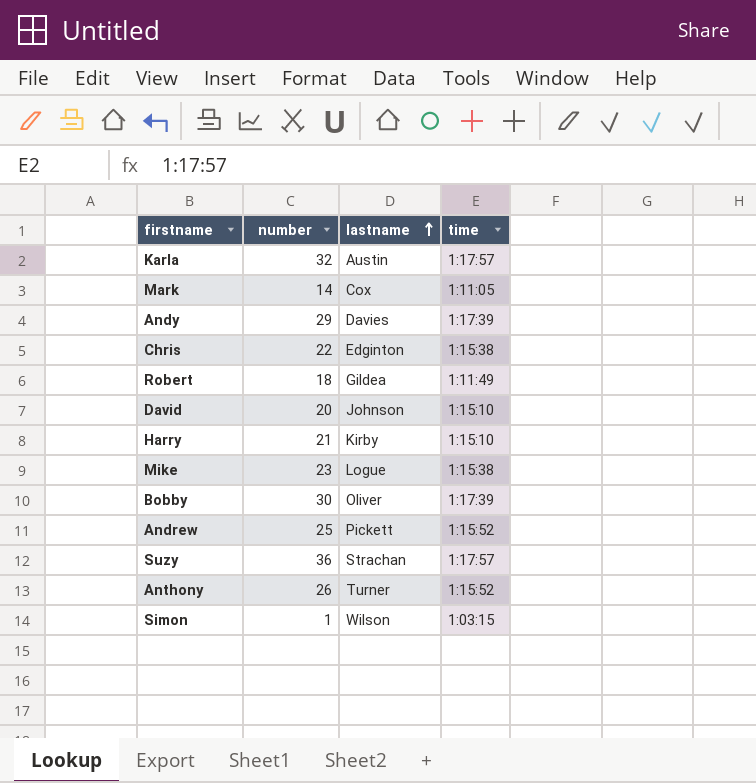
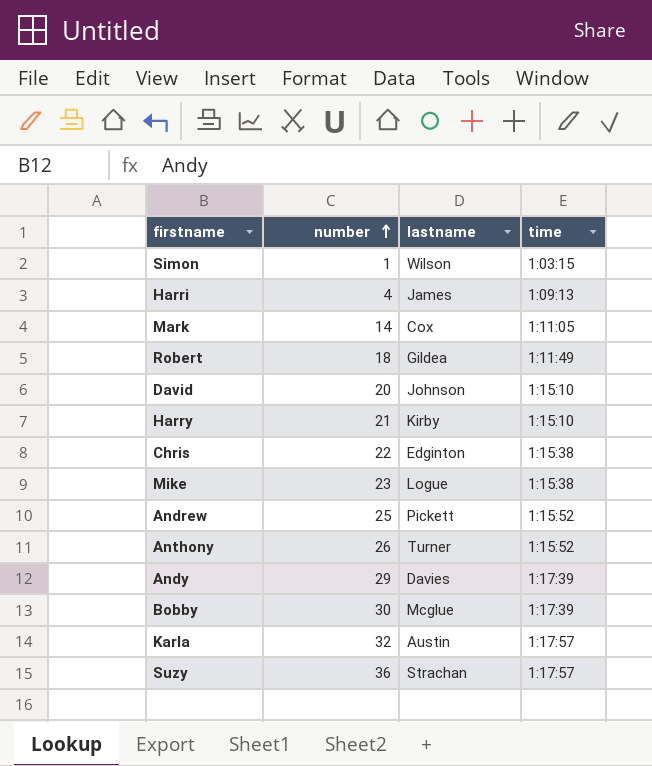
row order: lastname ascending -> number ascending
row Harri: none -> 4 | James | 1:09:13
Bobby | lastname: Oliver -> Mcglue

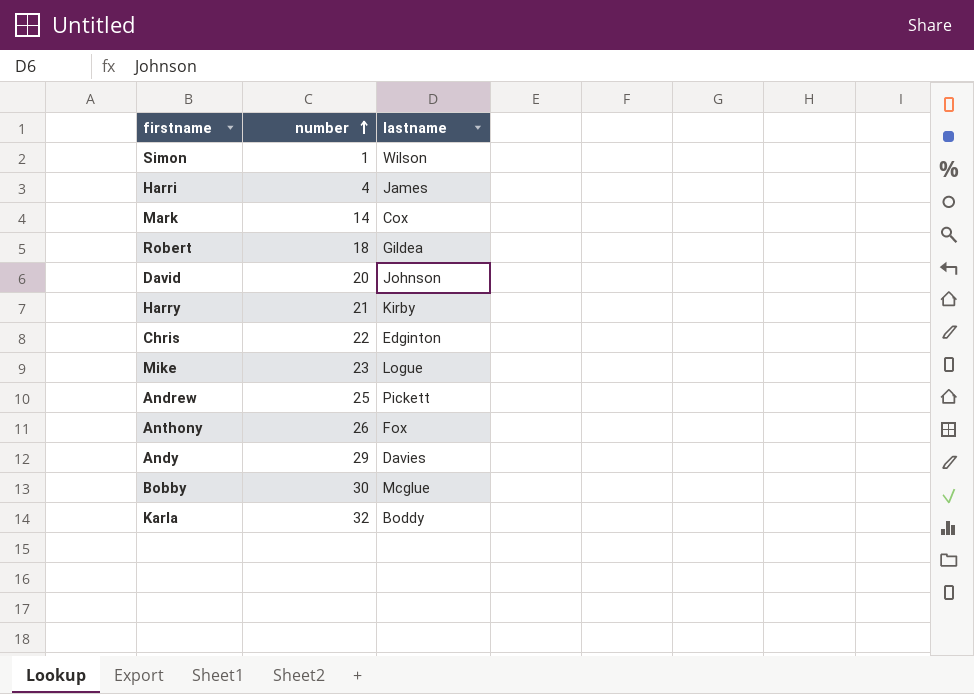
column time | position: 4 -> none
row Suzy: 36 | Strachan | 1:17:57 -> none
Anthony | lastname: Turner -> Fox
Karla | lastname: Austin -> Boddy

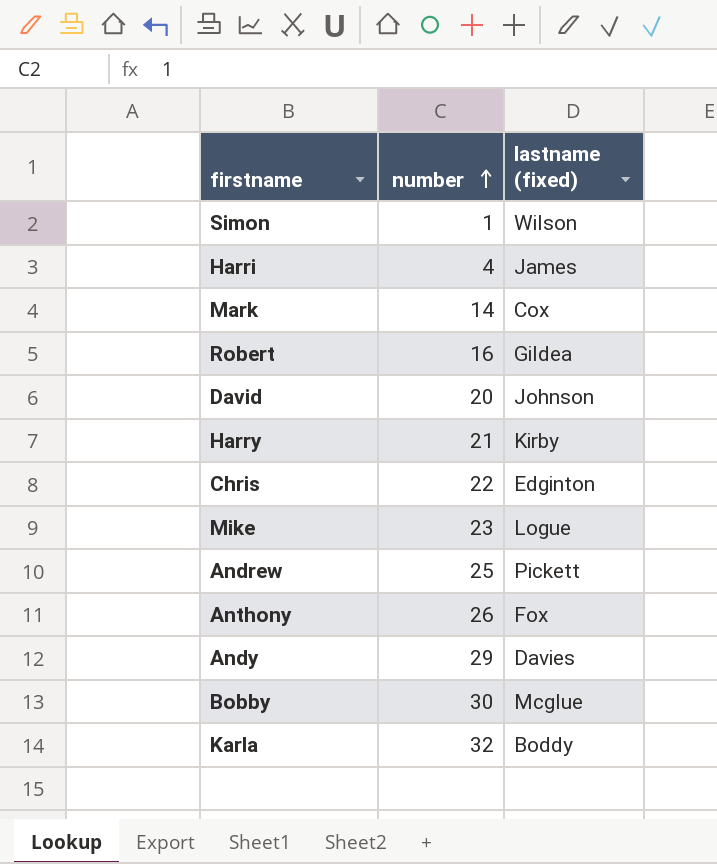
column name: lastname -> lastname (fixed)
Robert | number: 18 -> 16

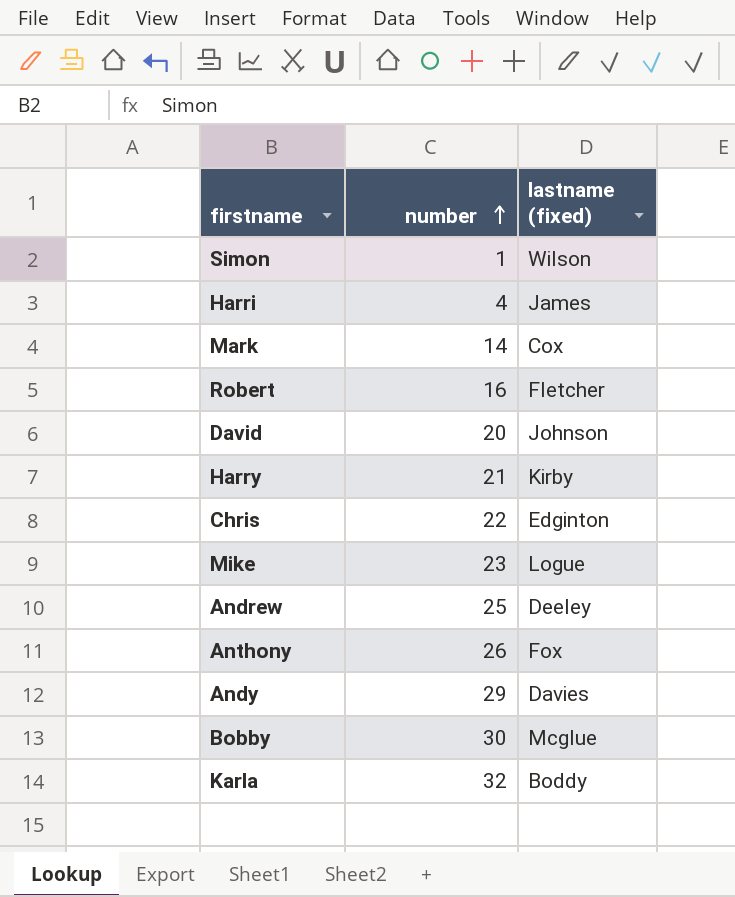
Robert | lastname (fixed): Gildea -> Fletcher
Andrew | lastname (fixed): Pickett -> Deeley

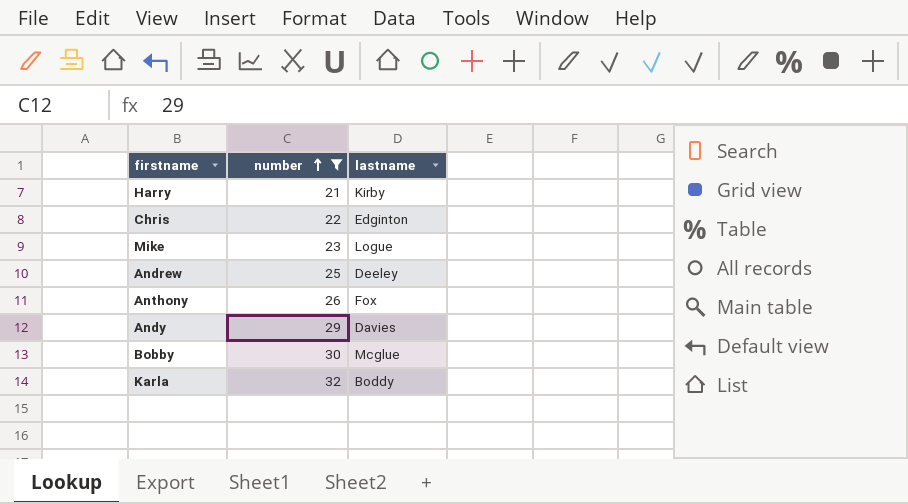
filter: none -> number >= 21
column name: lastname (fixed) -> lastname

